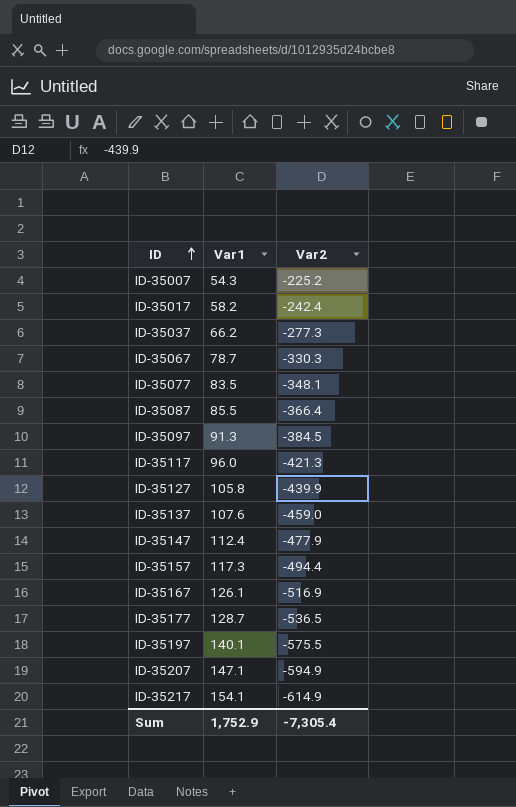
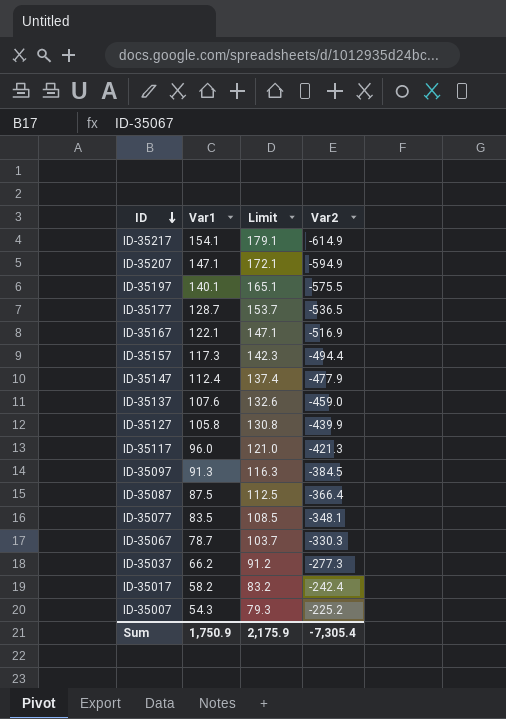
row order: ID ascending -> ID descending
column Limit | formula: none -> [Var1] + 25
ID-35167 | Var1: 126.1 -> 122.1
ID-35087 | Var1: 85.5 -> 87.5
Sum | Var1: 1,752.9 -> 1,750.9

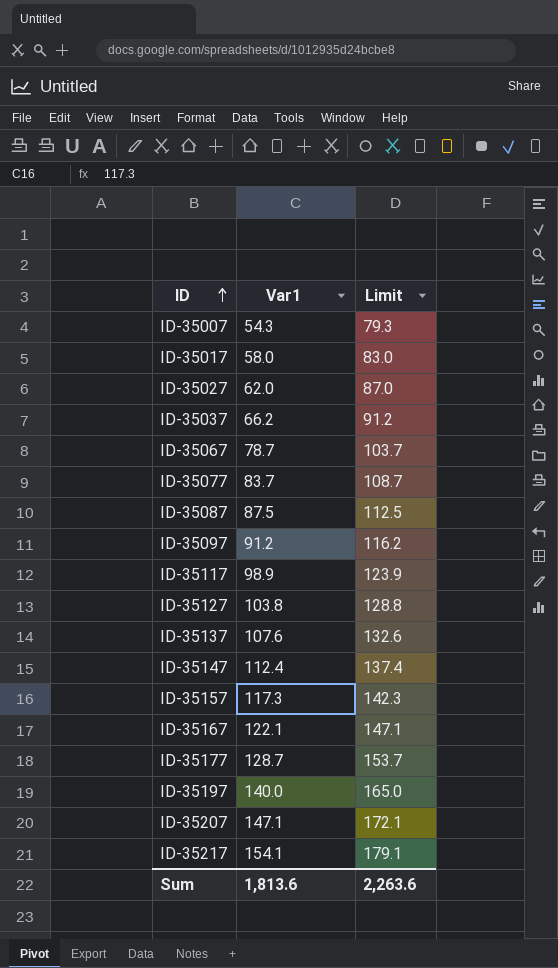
row order: ID descending -> ID ascending
column Var2 | position: 4 -> none
ID-35017 | Var1: 58.2 -> 58.0
ID-35017 | Limit: 83.2 -> 83.0
row ID-35027: none -> 62.0 | 87.0
ID-35077 | Var1: 83.5 -> 83.7
ID-35077 | Limit: 108.5 -> 108.7
ID-35097 | Var1: 91.3 -> 91.2
ID-35097 | Limit: 116.3 -> 116.2
ID-35117 | Var1: 96.0 -> 98.9
ID-35117 | Limit: 121.0 -> 123.9
ID-35127 | Var1: 105.8 -> 103.8
ID-35127 | Limit: 130.8 -> 128.8
ID-35197 | Var1: 140.1 -> 140.0
ID-35197 | Limit: 165.1 -> 165.0
Sum | Var1: 1,750.9 -> 1,813.6
Sum | Limit: 2,175.9 -> 2,263.6

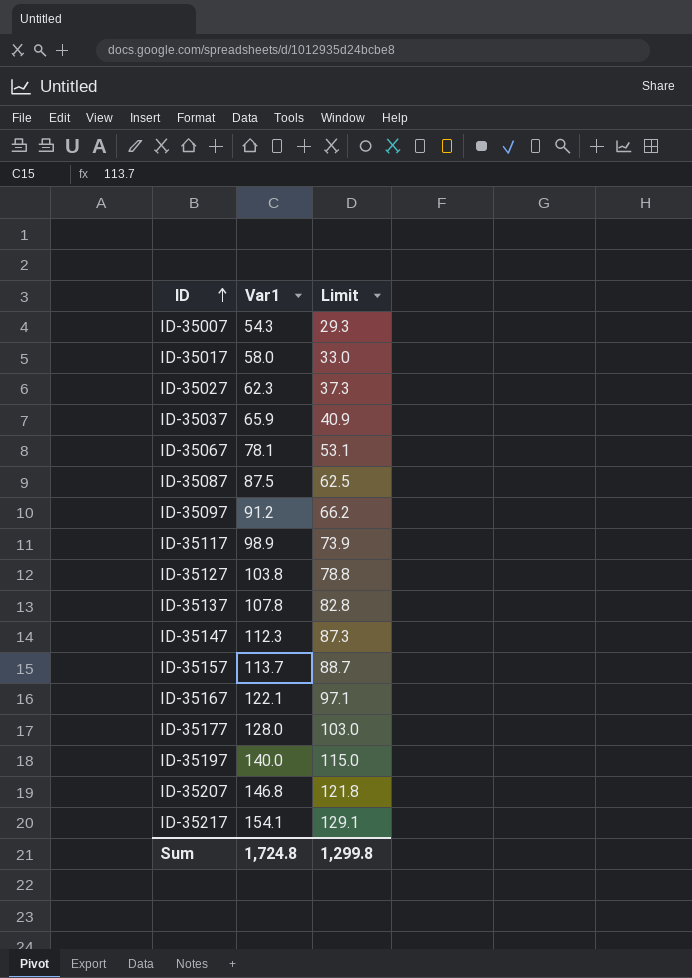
column Limit | formula: [Var1] + 25 -> [Var1] - 25
row ID-35077: 83.7 | 108.7 -> none
ID-35027 | Var1: 62.0 -> 62.3
ID-35037 | Var1: 66.2 -> 65.9
ID-35067 | Var1: 78.7 -> 78.1
ID-35137 | Var1: 107.6 -> 107.8
ID-35147 | Var1: 112.4 -> 112.3
ID-35157 | Var1: 117.3 -> 113.7
ID-35177 | Var1: 128.7 -> 128.0
ID-35207 | Var1: 147.1 -> 146.8
Sum | Var1: 1,813.6 -> 1,724.8
Sum | Limit: 2,263.6 -> 1,299.8

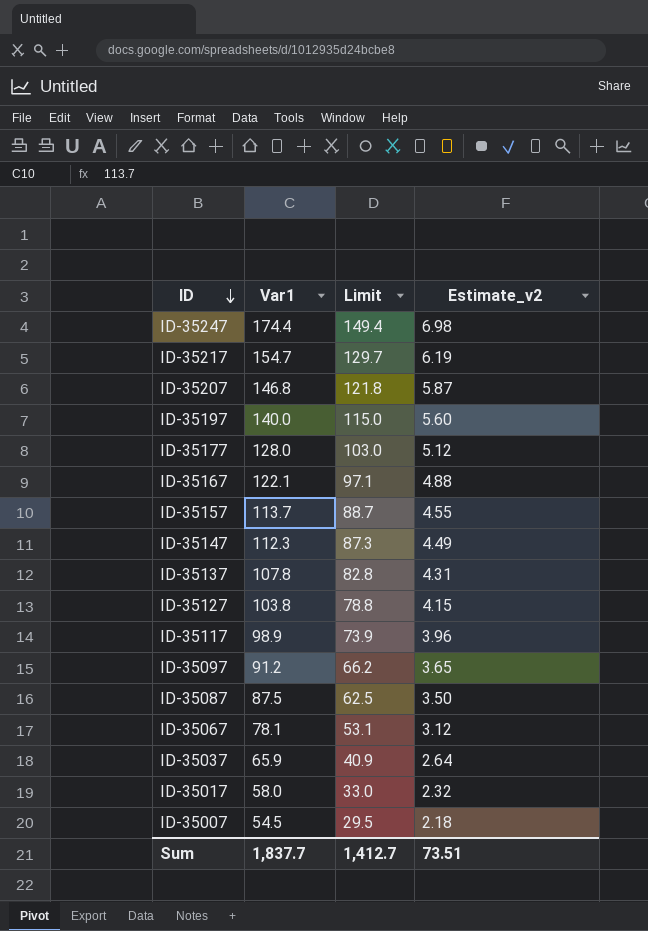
row order: ID ascending -> ID descending
column Estimate_v2 | formula: none -> [Var1] * 0.04
row ID-35027: 62.3 | 37.3 -> none
row ID-35247: none -> 174.4 | 149.4 | 6.98
ID-35217 | Var1: 154.1 -> 154.7
ID-35217 | Limit: 129.1 -> 129.7
ID-35007 | Var1: 54.3 -> 54.5
ID-35007 | Limit: 29.3 -> 29.5
Sum | Var1: 1,724.8 -> 1,837.7
Sum | Limit: 1,299.8 -> 1,412.7

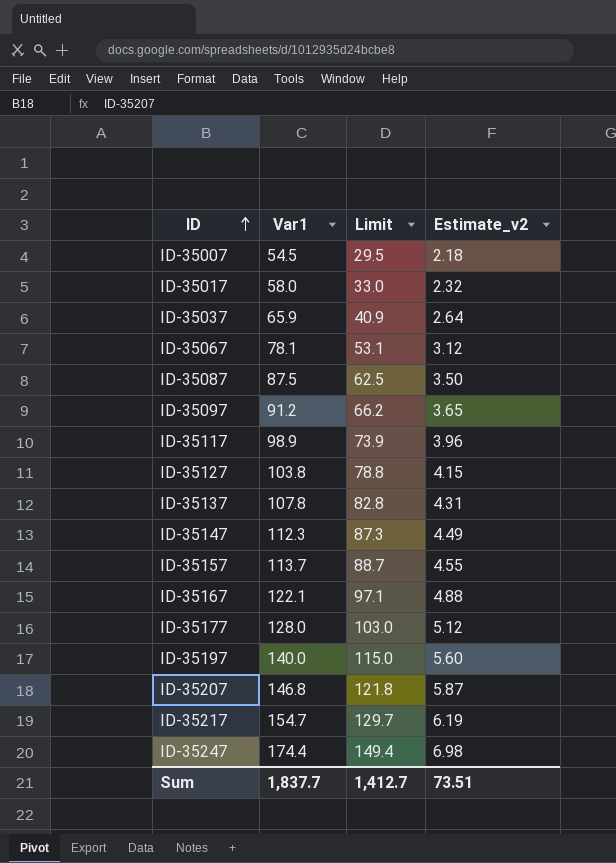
row order: ID descending -> ID ascending

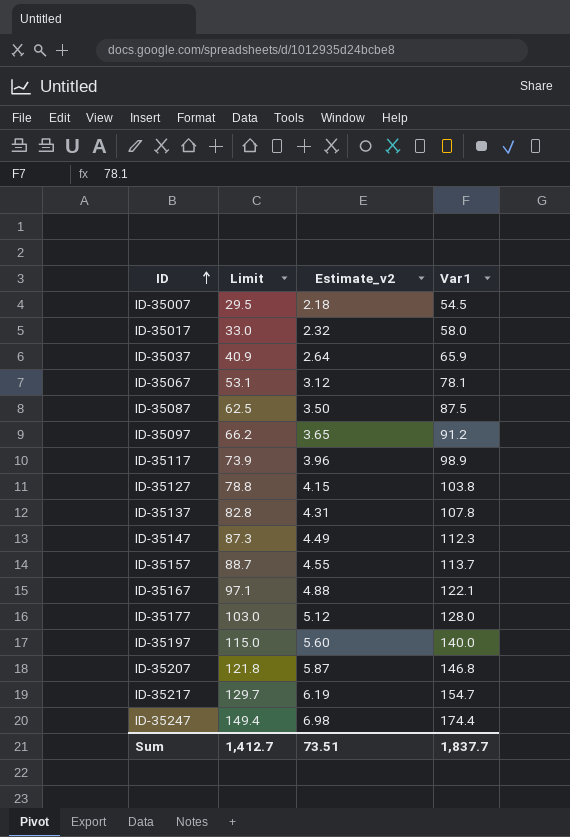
column Var1 | position: 2 -> 4

